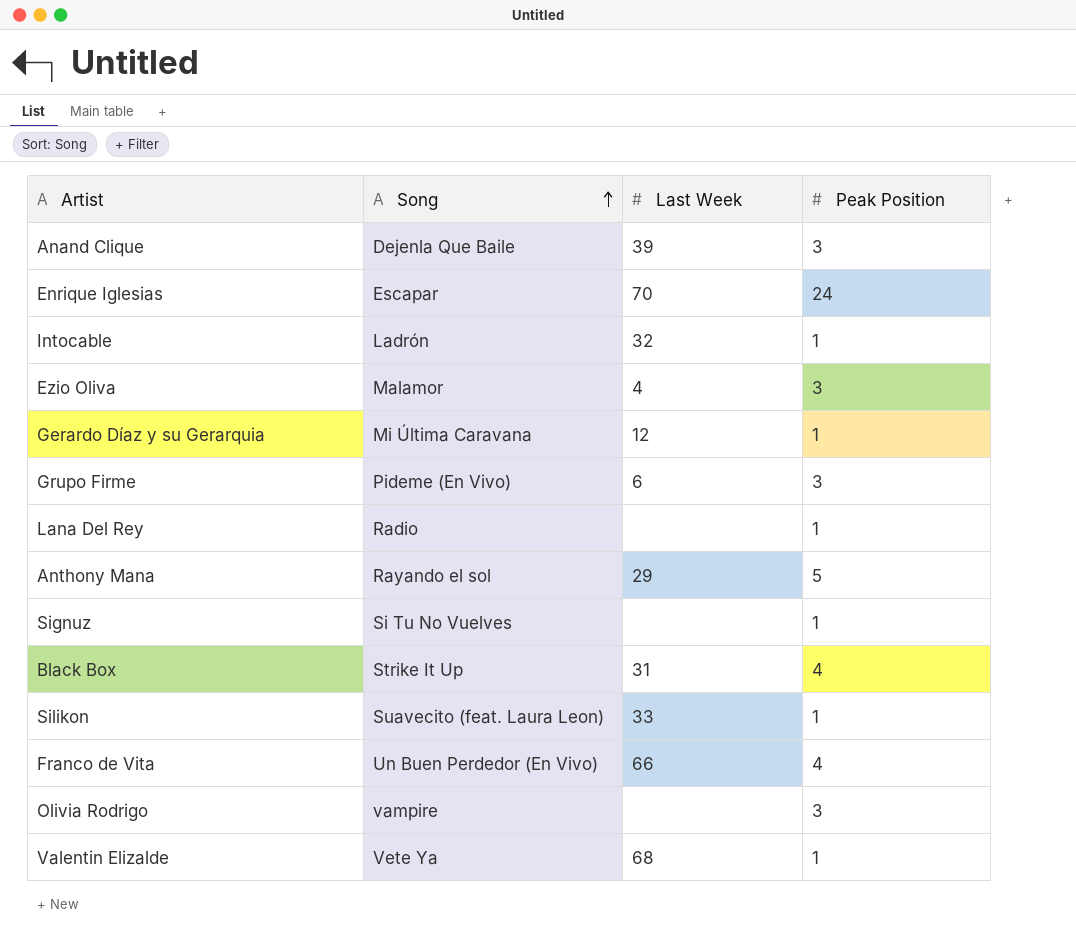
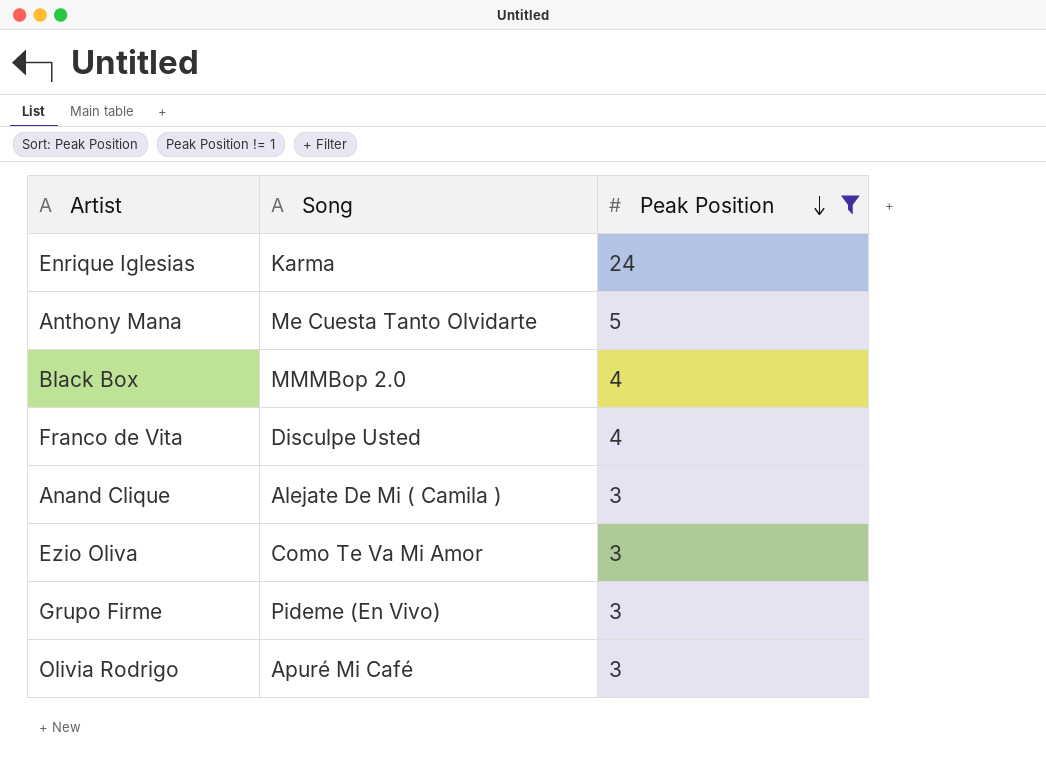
filter: none -> Peak Position != 1
row order: Song ascending -> Peak Position descending
column Last Week | position: 3 -> none
Enrique Iglesias | Song: Escapar -> Karma
Anthony Mana | Song: Rayando el sol -> Me Cuesta Tanto Olvidarte
Black Box | Song: Strike It Up -> MMMBop 2.0
Franco de Vita | Song: Un Buen Perdedor (En Vivo) -> Disculpe Usted
Anand Clique | Song: Dejenla Que Baile -> Alejate De Mi ( Camila )
Ezio Oliva | Song: Malamor -> Como Te Va Mi Amor
Olivia Rodrigo | Song: vampire -> Apuré Mi Café

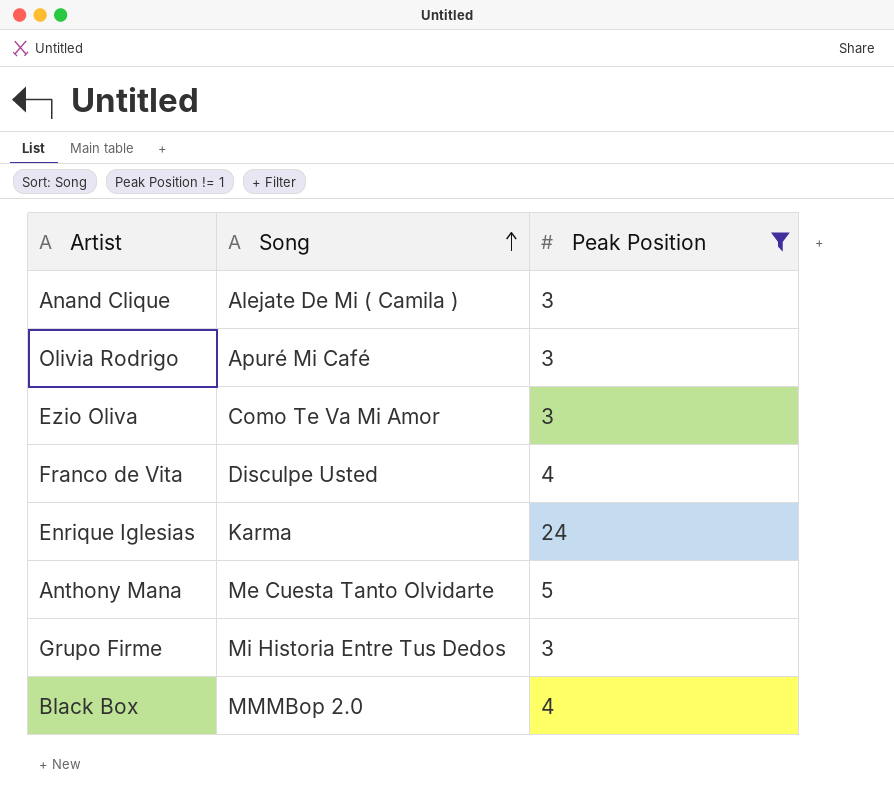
row order: Peak Position descending -> Song ascending
Grupo Firme | Song: Pideme (En Vivo) -> Mi Historia Entre Tus Dedos

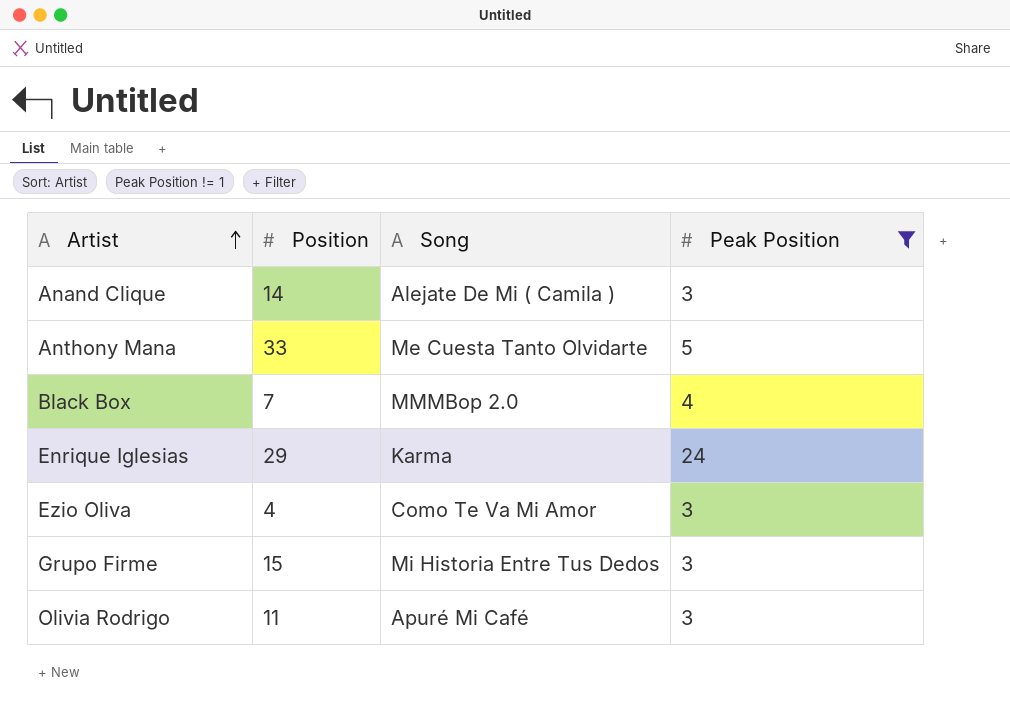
row order: Song ascending -> Artist ascending
column Position | position: none -> 2
row Franco de Vita: Disculpe Usted | 4 -> none

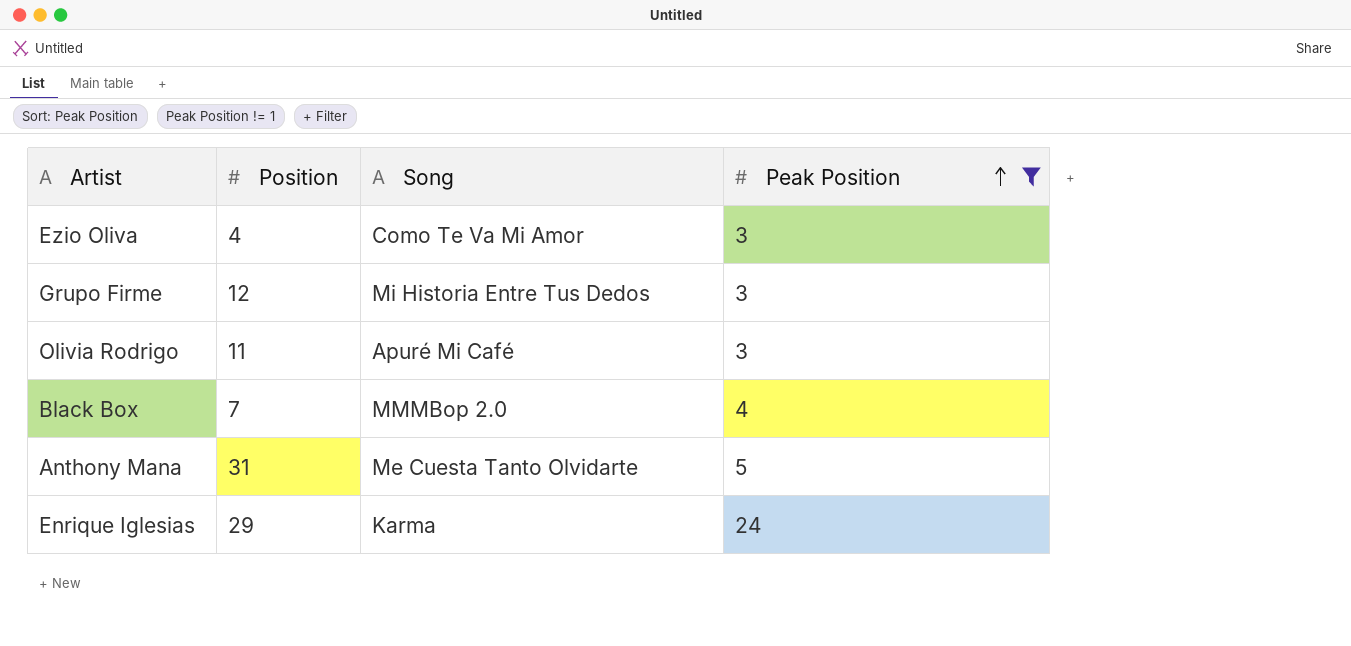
row order: Artist ascending -> Peak Position ascending
row Anand Clique: 14 | Alejate De Mi ( Camila ) | 3 -> none
Grupo Firme | Position: 15 -> 12
Anthony Mana | Position: 33 -> 31

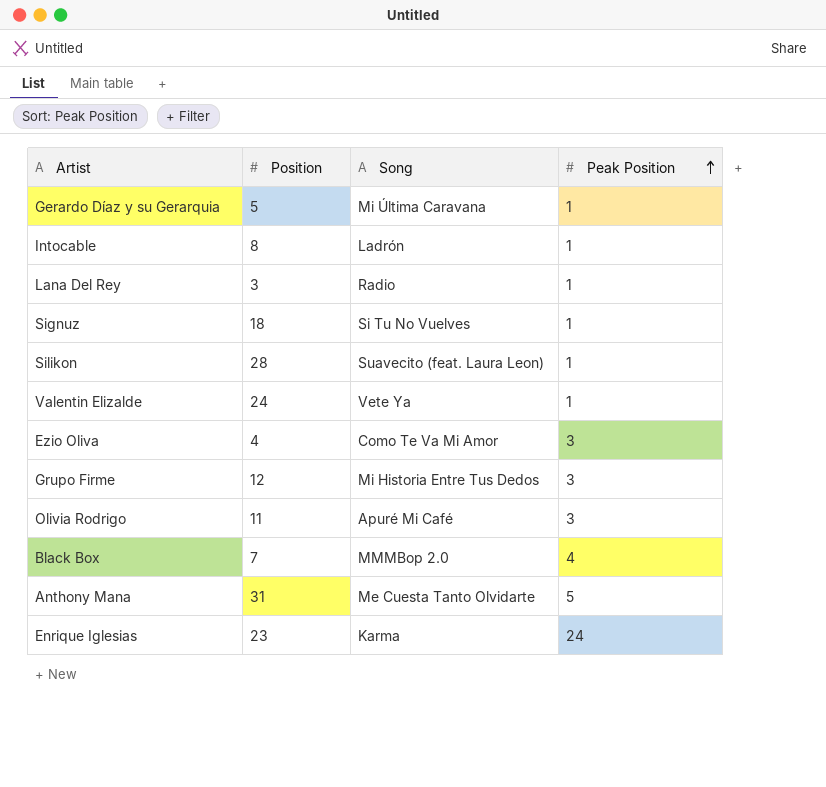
filter: Peak Position != 1 -> none
Enrique Iglesias | Position: 29 -> 23

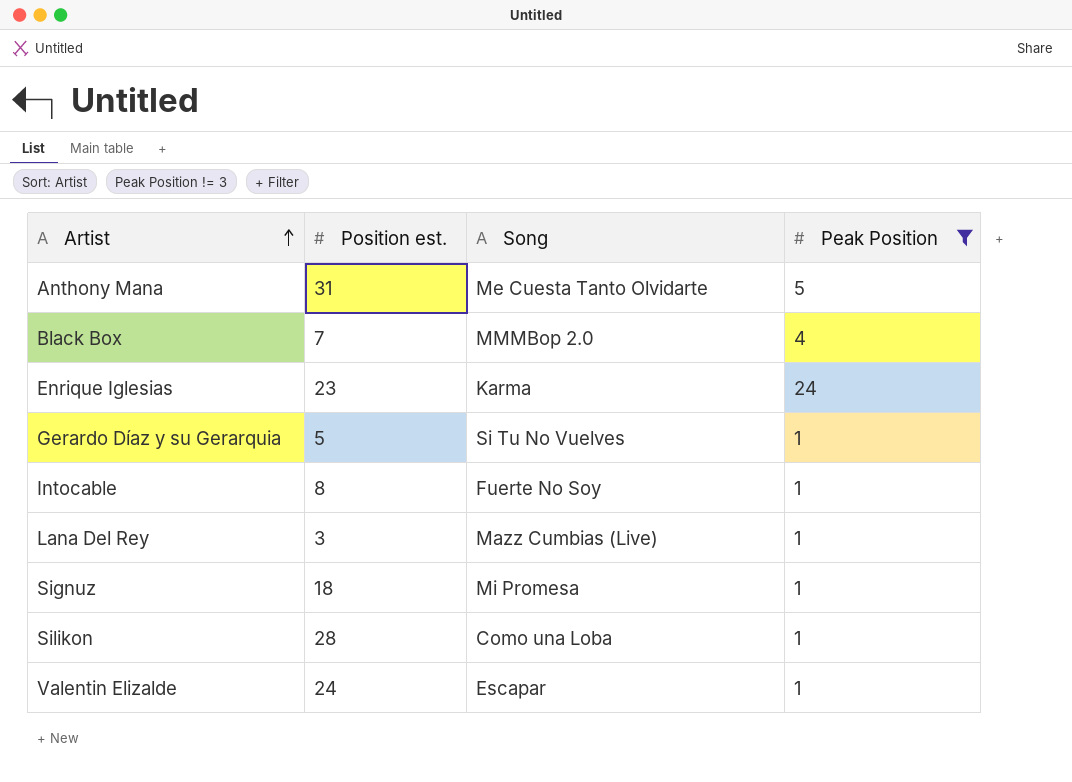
filter: none -> Peak Position != 3
row order: Peak Position ascending -> Artist ascending
column name: Position -> Position est.
Gerardo Díaz y su Gerarquia | Song: Mi Última Caravana -> Si Tu No Vuelves
Intocable | Song: Ladrón -> Fuerte No Soy
Lana Del Rey | Song: Radio -> Mazz Cumbias (Live)
Signuz | Song: Si Tu No Vuelves -> Mi Promesa
Silikon | Song: Suavecito (feat. Laura Leon) -> Como una Loba
Valentin Elizalde | Song: Vete Ya -> Escapar

